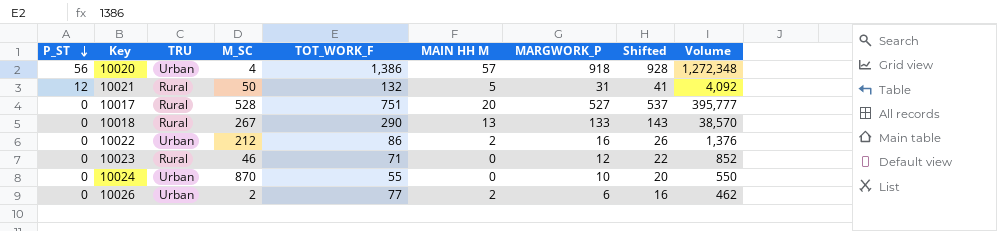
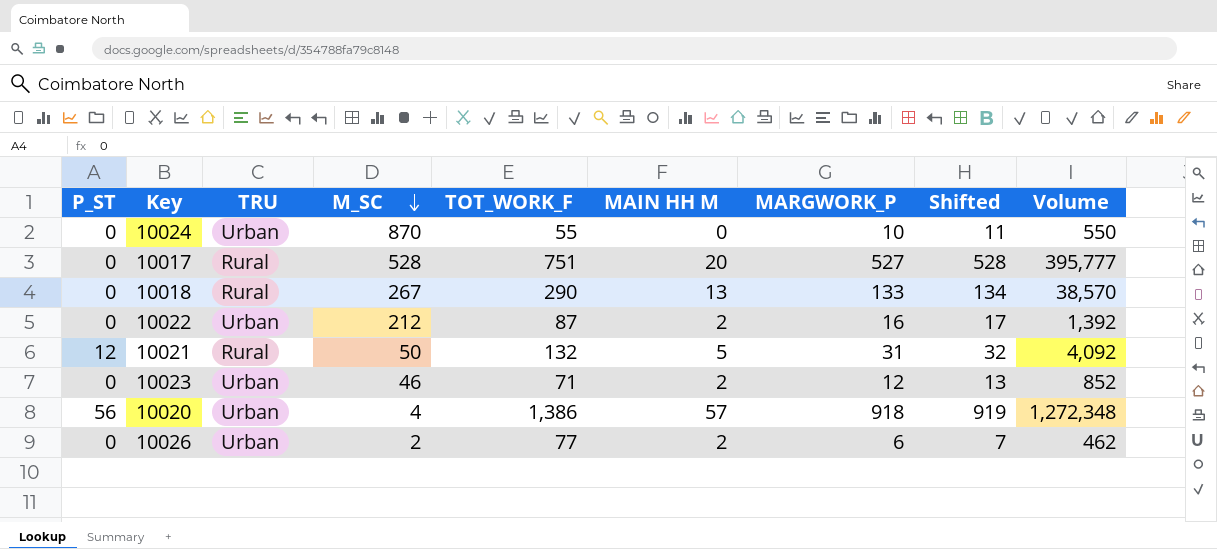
row order: P_ST descending -> M_SC descending
column Shifted | formula: [MARGWORK_P] + 10 -> [MARGWORK_P] + 1
10022 | TOT_WORK_F: 86 -> 87
10022 | Volume: 1,376 -> 1,392
10023 | TRU: Rural -> Urban
10023 | MAIN HH M: 0 -> 2

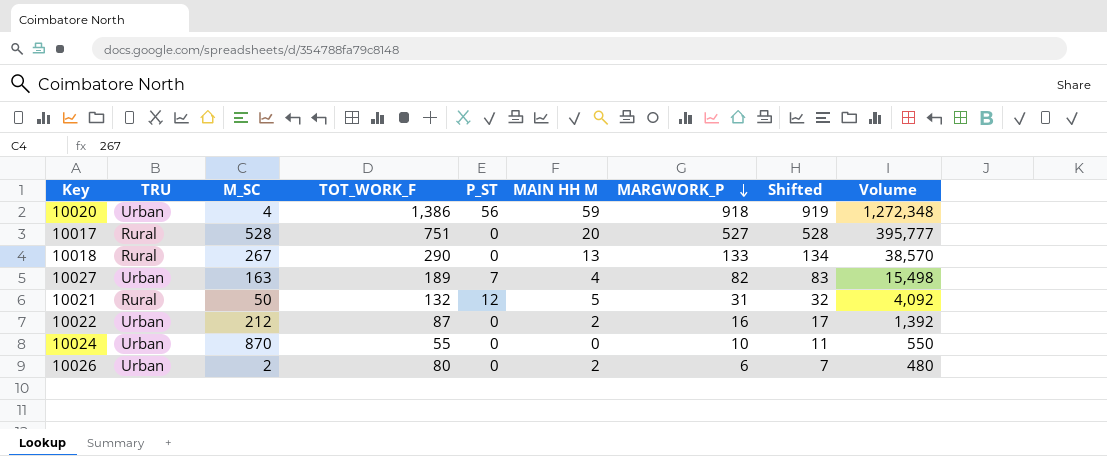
row order: M_SC descending -> MARGWORK_P descending
column P_ST | position: 1 -> 5
row 10023: 0 | Urban | 46 | 71 | 2 | 12 | 13 | 852 -> none
10020 | MAIN HH M: 57 -> 59
row 10027: none -> Urban | 163 | 189 | 7 | 4 | 82 | 83 | 15,498
10026 | TOT_WORK_F: 77 -> 80
10026 | Volume: 462 -> 480

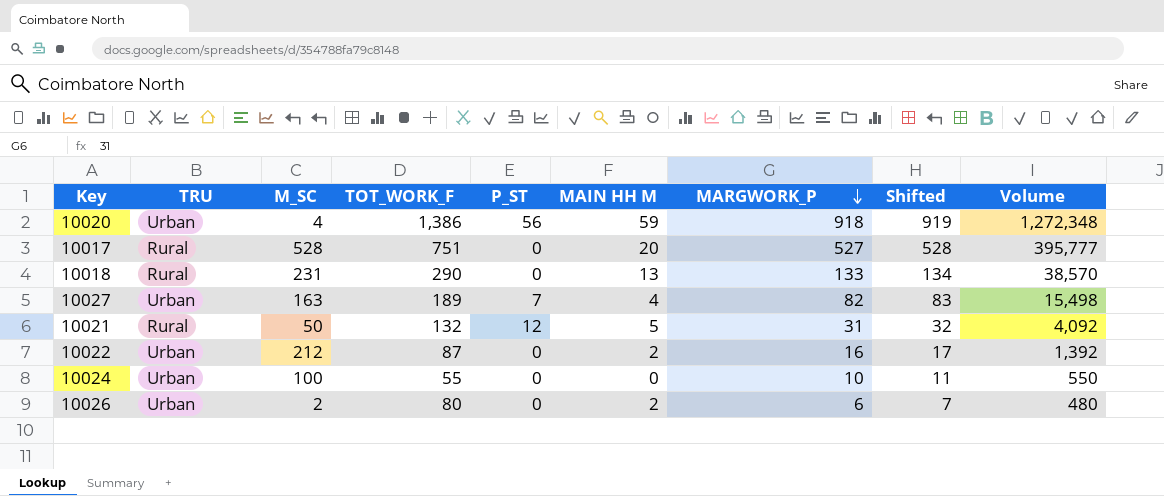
10018 | M_SC: 267 -> 231
10024 | M_SC: 870 -> 100

